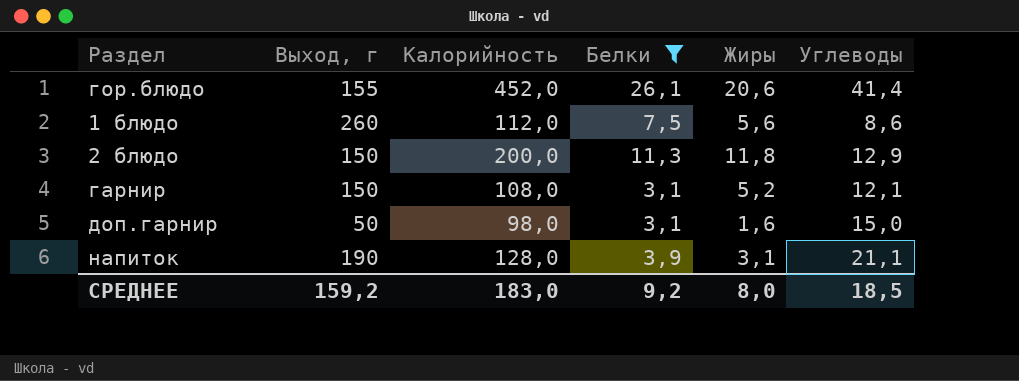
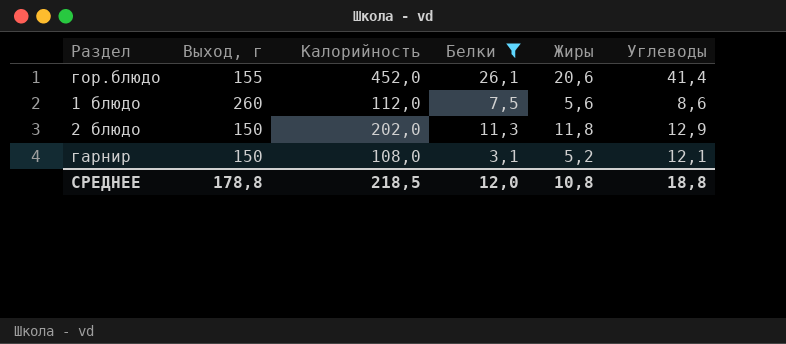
row доп.гарнир: 50 | 98,0 | 3,1 | 1,6 | 15,0 -> none
row напиток: 190 | 128,0 | 3,9 | 3,1 | 21,1 -> none
2 блюдо | Калорийность: 200,0 -> 202,0
СРЕДНЕЕ | Выход, г: 159,2 -> 178,8
СРЕДНЕЕ | Калорийность: 183,0 -> 218,5
СРЕДНЕЕ | Белки: 9,2 -> 12,0
СРЕДНЕЕ | Жиры: 8,0 -> 10,8
СРЕДНЕЕ | Углеводы: 18,5 -> 18,8

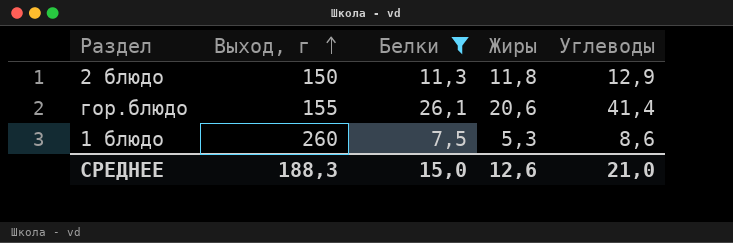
row order: none -> Выход, г ascending
column Калорийность | position: 3 -> none
row гарнир: 150 | 108,0 | 3,1 | 5,2 | 12,1 -> none
1 блюдо | Жиры: 5,6 -> 5,3
СРЕДНЕЕ | Выход, г: 178,8 -> 188,3
СРЕДНЕЕ | Белки: 12,0 -> 15,0
СРЕДНЕЕ | Жиры: 10,8 -> 12,6
СРЕДНЕЕ | Углеводы: 18,8 -> 21,0

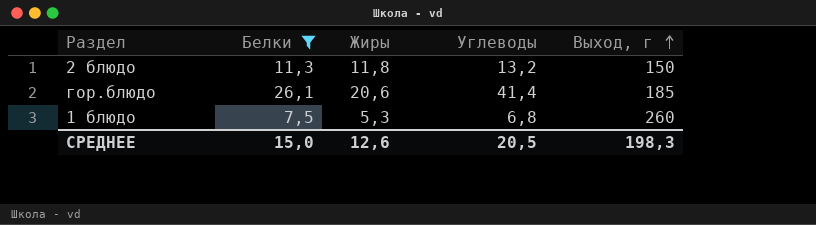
column Выход, г | position: 2 -> 5
2 блюдо | Углеводы: 12,9 -> 13,2
гор.блюдо | Выход, г: 155 -> 185
1 блюдо | Углеводы: 8,6 -> 6,8
СРЕДНЕЕ | Углеводы: 21,0 -> 20,5
СРЕДНЕЕ | Выход, г: 188,3 -> 198,3

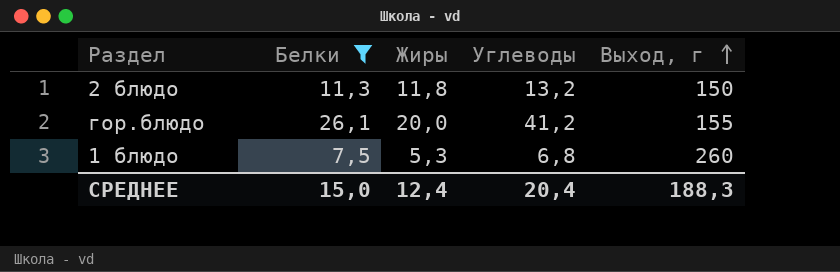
гор.блюдо | Жиры: 20,6 -> 20,0
гор.блюдо | Углеводы: 41,4 -> 41,2
гор.блюдо | Выход, г: 185 -> 155
СРЕДНЕЕ | Жиры: 12,6 -> 12,4
СРЕДНЕЕ | Углеводы: 20,5 -> 20,4
СРЕДНЕЕ | Выход, г: 198,3 -> 188,3

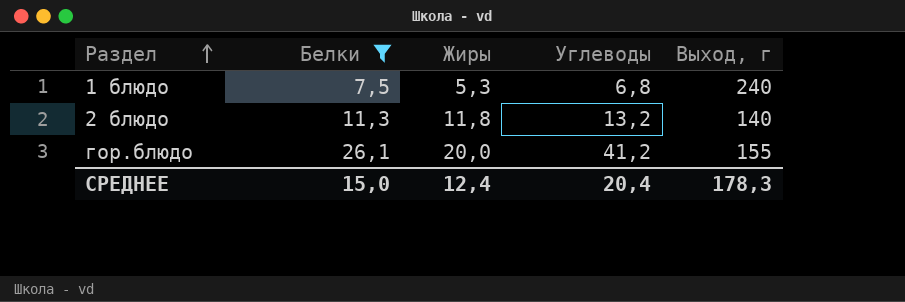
row order: Выход, г ascending -> Раздел ascending
1 блюдо | Выход, г: 260 -> 240
2 блюдо | Выход, г: 150 -> 140
СРЕДНЕЕ | Выход, г: 188,3 -> 178,3

